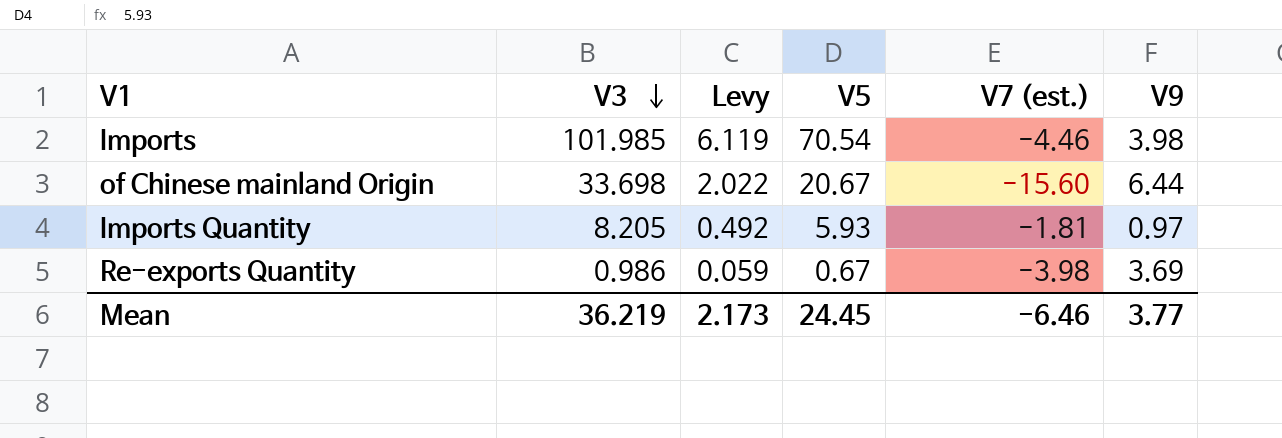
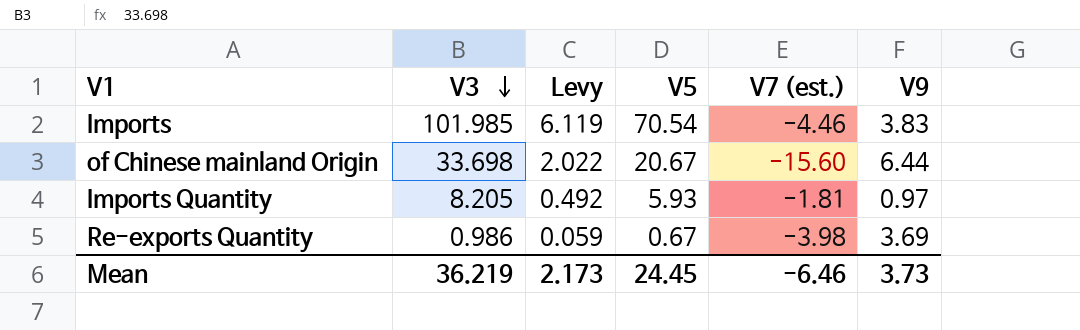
Imports | V9: 3.98 -> 3.83
Mean | V9: 3.77 -> 3.73

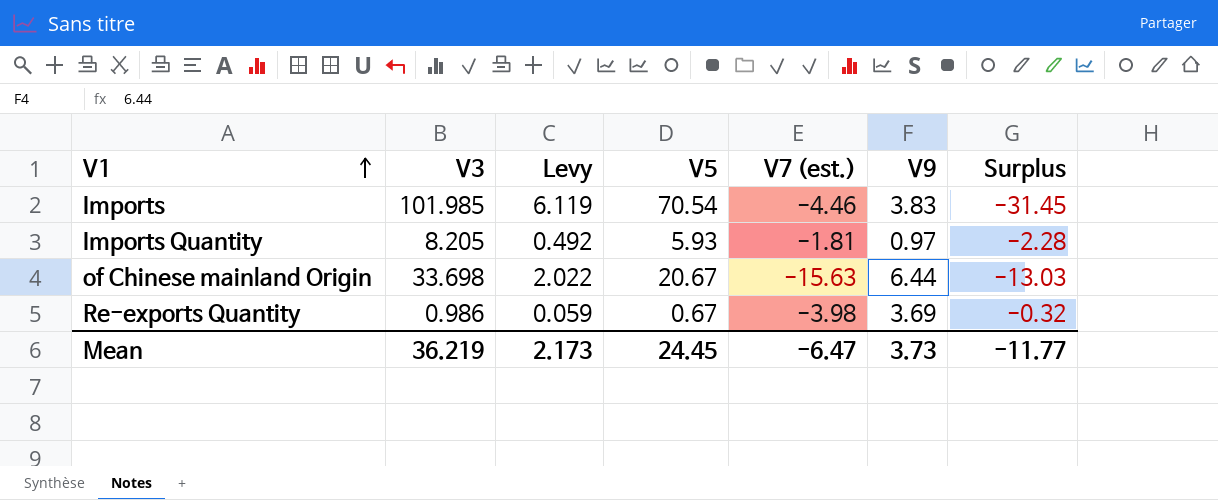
row order: V3 descending -> V1 ascending
column Surplus | formula: none -> [V5] - [V3]
of Chinese mainland Origin | V7 (est.): -15.60 -> -15.63
Mean | V7 (est.): -6.46 -> -6.47

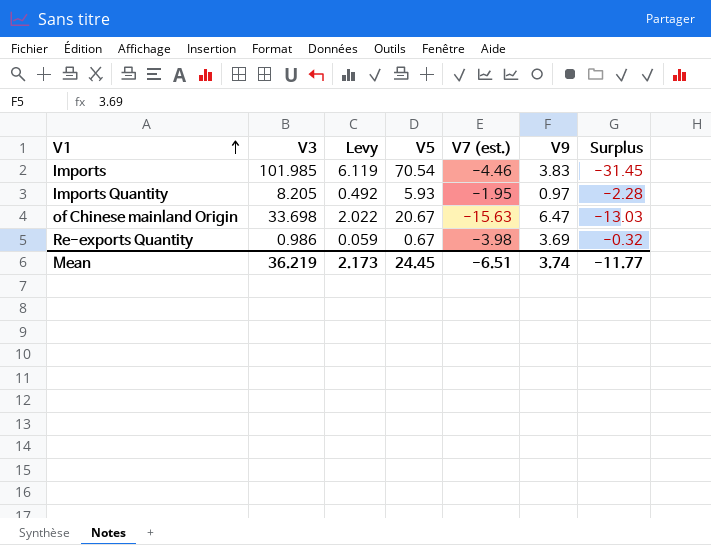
Imports Quantity | V7 (est.): -1.81 -> -1.95
of Chinese mainland Origin | V9: 6.44 -> 6.47
Mean | V7 (est.): -6.47 -> -6.51
Mean | V9: 3.73 -> 3.74

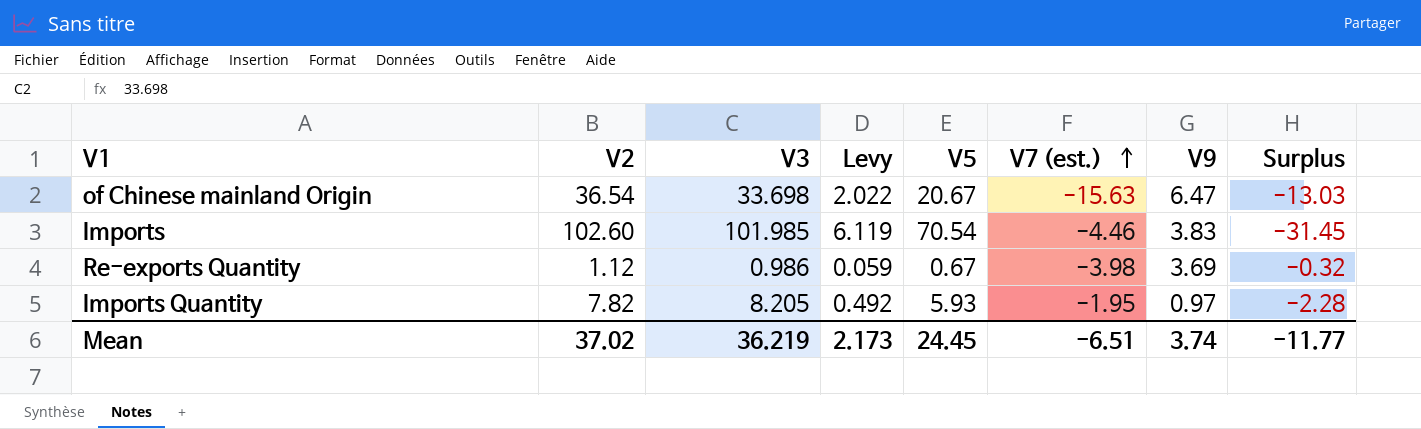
row order: V1 ascending -> V7 (est.) ascending
column V2 | position: none -> 2

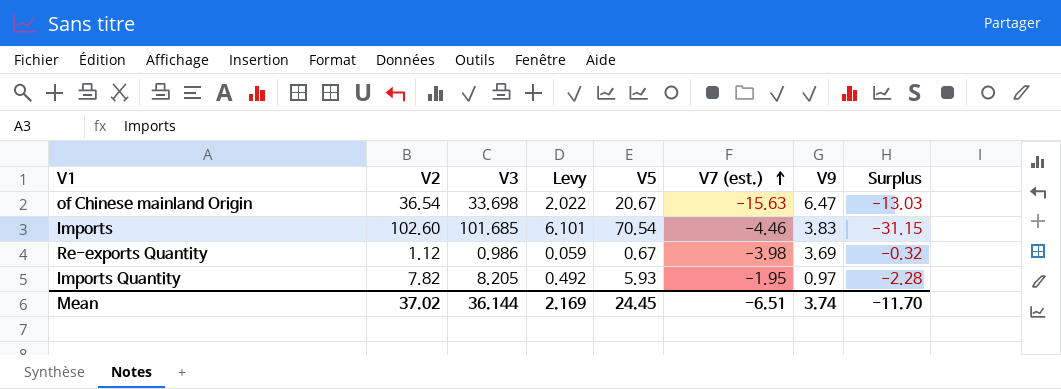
Imports | V3: 101.985 -> 101.685
Imports | Levy: 6.119 -> 6.101
Imports | Surplus: -31.45 -> -31.15
Mean | V3: 36.219 -> 36.144
Mean | Levy: 2.173 -> 2.169
Mean | Surplus: -11.77 -> -11.70

